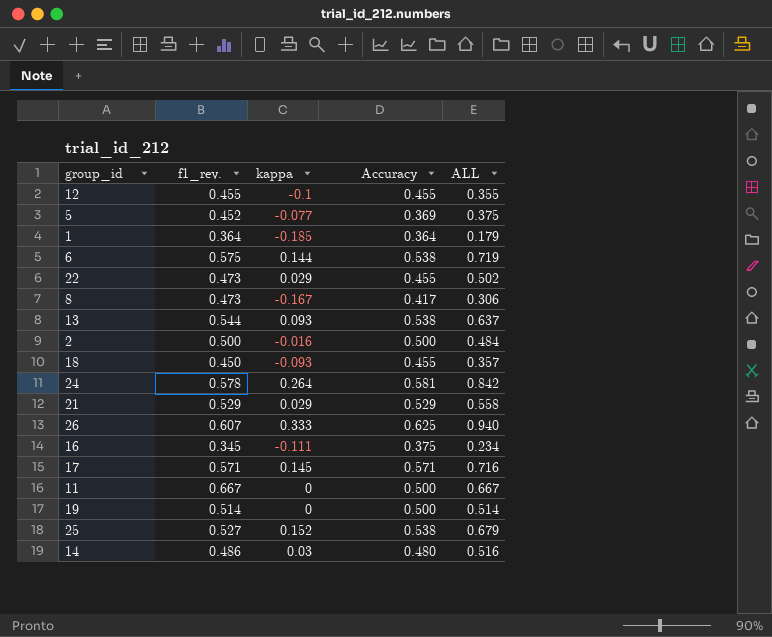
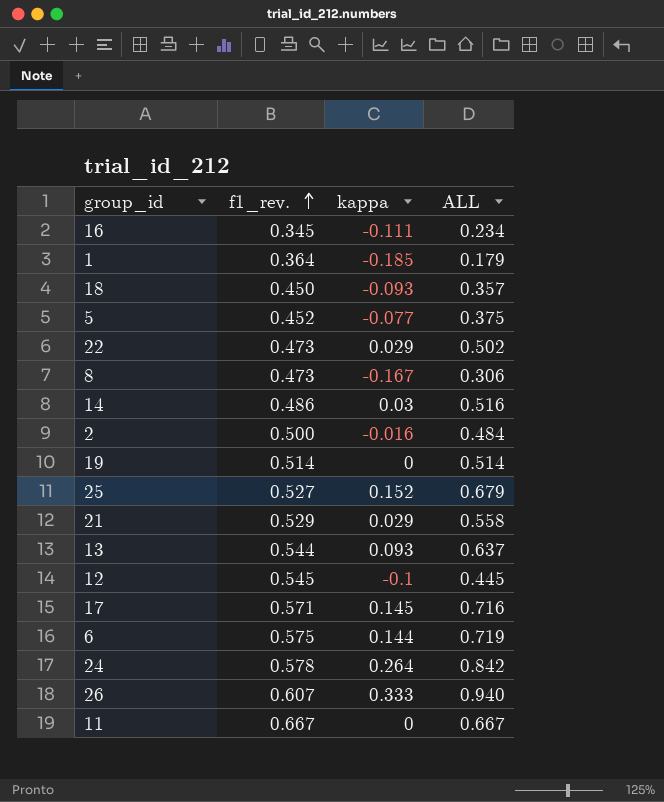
row order: none -> f1_rev. ascending
column Accuracy | position: 4 -> none
12 | f1_rev.: 0.455 -> 0.545
12 | ALL: 0.355 -> 0.445

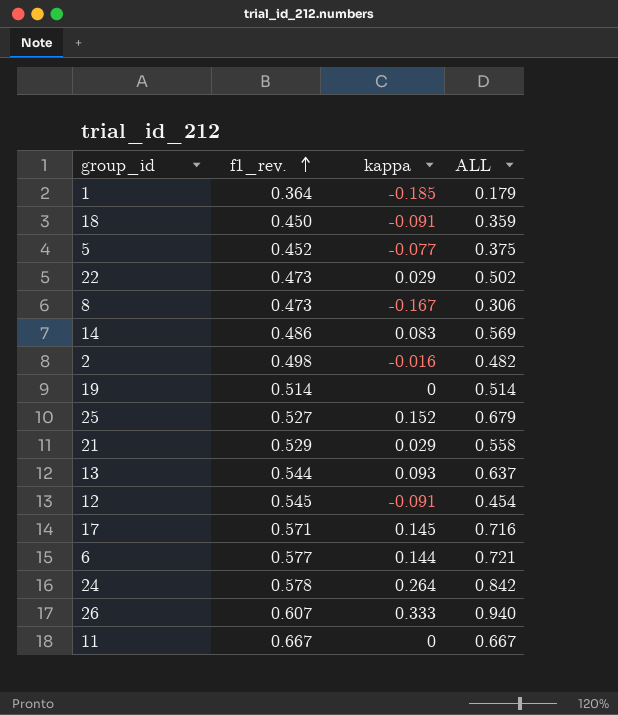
row 16: 0.345 | -0.111 | 0.234 -> none
18 | kappa: -0.093 -> -0.091
18 | ALL: 0.357 -> 0.359
14 | kappa: 0.03 -> 0.083
14 | ALL: 0.516 -> 0.569
2 | f1_rev.: 0.500 -> 0.498
2 | ALL: 0.484 -> 0.482
12 | kappa: -0.1 -> -0.091
12 | ALL: 0.445 -> 0.454
6 | f1_rev.: 0.575 -> 0.577
6 | ALL: 0.719 -> 0.721

